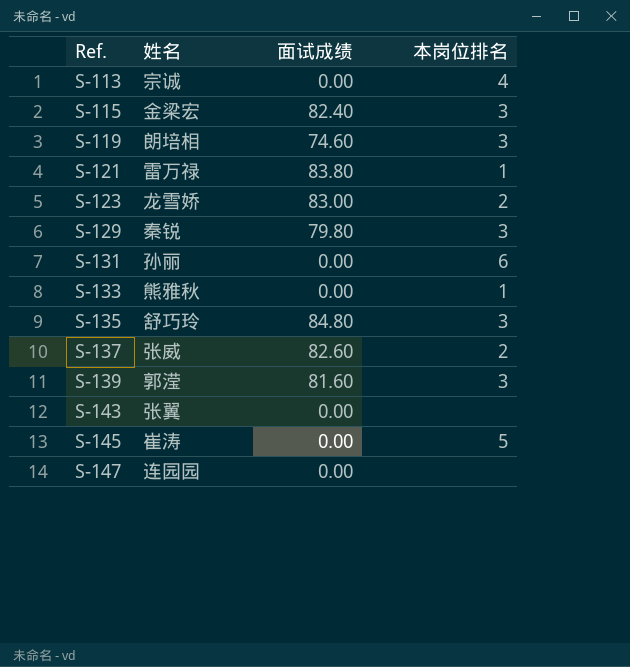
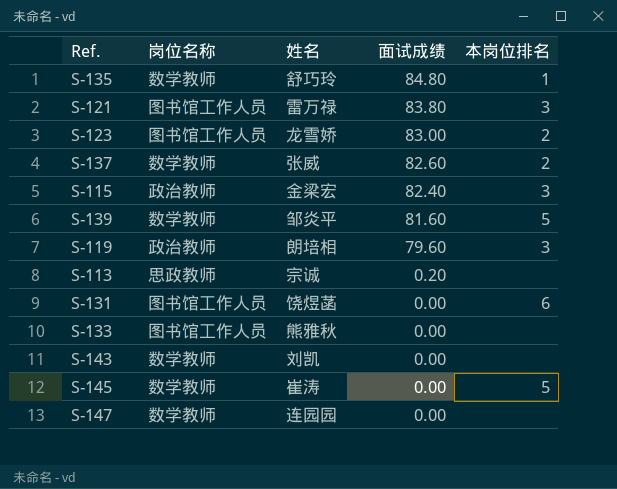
row order: Ref. ascending -> 面试成绩 descending
column 岗位名称 | position: none -> 2
row S-129: 秦锐 | 79.80 | 3 -> none
S-135 | 本岗位排名: 3 -> 1
S-121 | 本岗位排名: 1 -> 3
S-139 | 姓名: 郭滢 -> 邹炎平
S-139 | 本岗位排名: 3 -> 5
S-119 | 面试成绩: 74.60 -> 79.60
S-113 | 面试成绩: 0.00 -> 0.20
S-113 | 本岗位排名: 4 -> none
S-131 | 姓名: 孙丽 -> 饶煜菡
S-133 | 本岗位排名: 1 -> none
S-143 | 姓名: 张翼 -> 刘凯

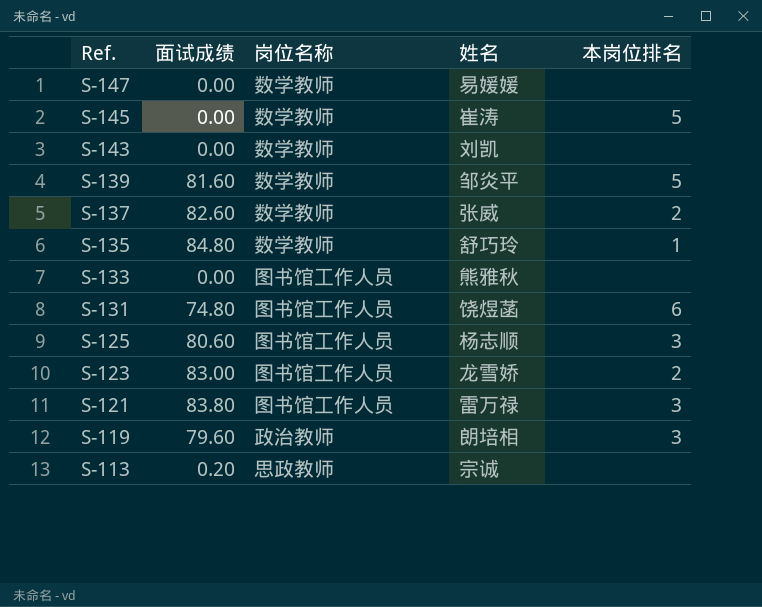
row order: 面试成绩 descending -> Ref. descending
column 面试成绩 | position: 4 -> 2
row S-115: 政治教师 | 金梁宏 | 82.40 | 3 -> none
S-147 | 姓名: 连园园 -> 易媛媛
S-131 | 面试成绩: 0.00 -> 74.80
row S-125: none -> 80.60 | 图书馆工作人员 | 杨志顺 | 3

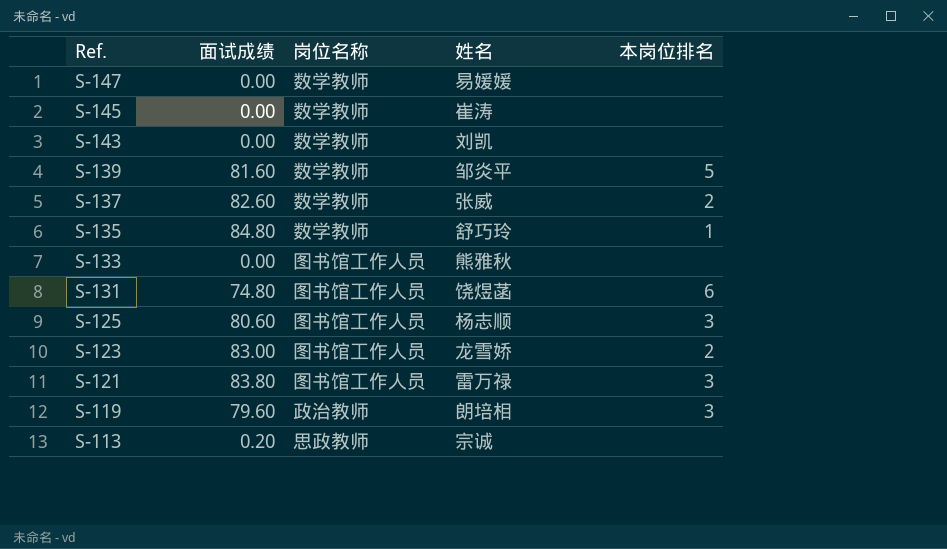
S-145 | 本岗位排名: 5 -> none

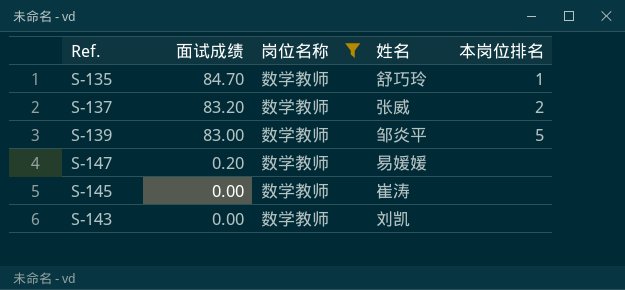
filter: none -> 岗位名称 = 数学教师
row order: Ref. descending -> 面试成绩 descending
S-135 | 面试成绩: 84.80 -> 84.70
S-137 | 面试成绩: 82.60 -> 83.20
S-139 | 面试成绩: 81.60 -> 83.00
S-147 | 面试成绩: 0.00 -> 0.20

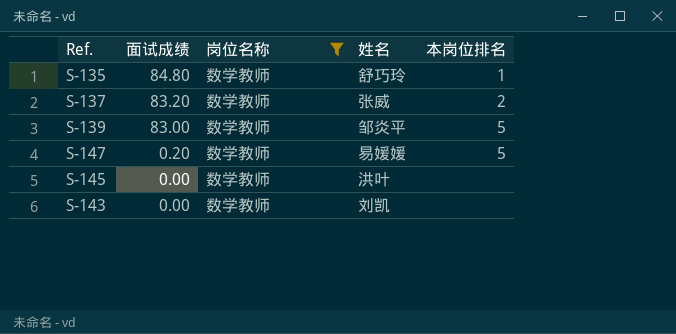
S-135 | 面试成绩: 84.70 -> 84.80
S-147 | 本岗位排名: none -> 5
S-145 | 姓名: 崔涛 -> 洪叶

